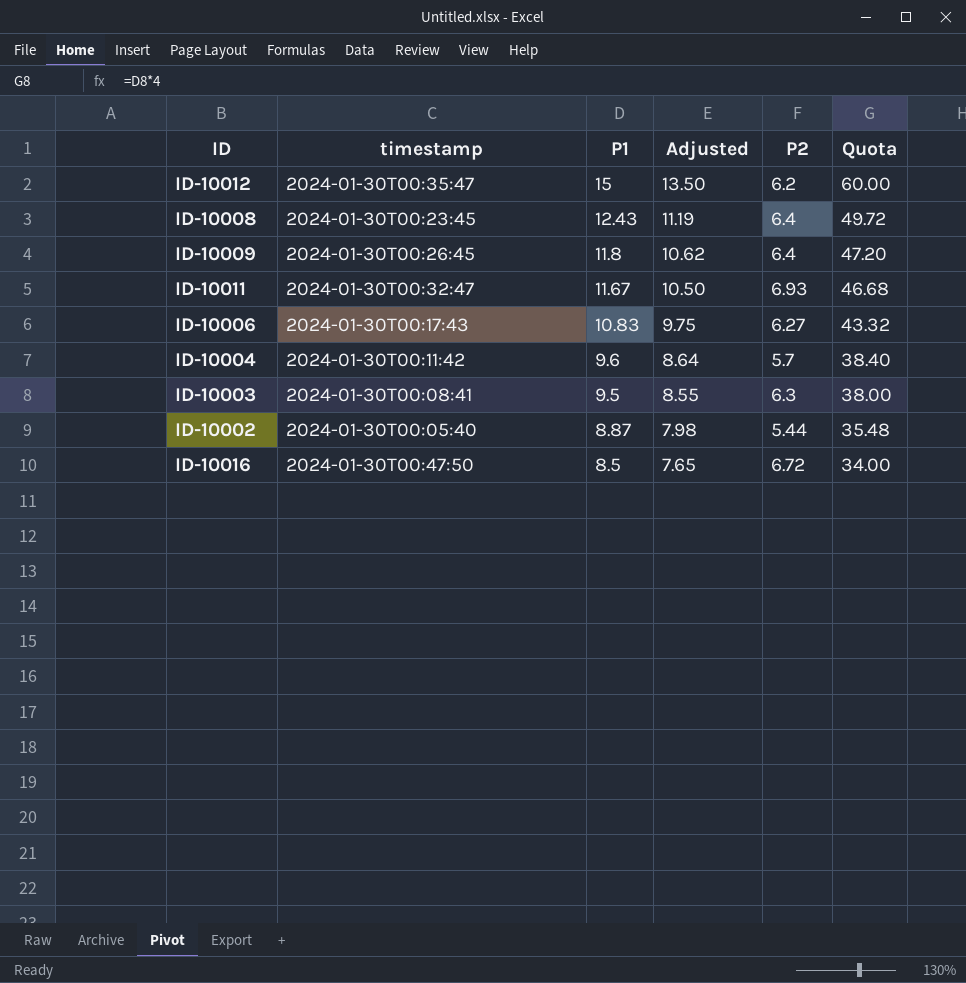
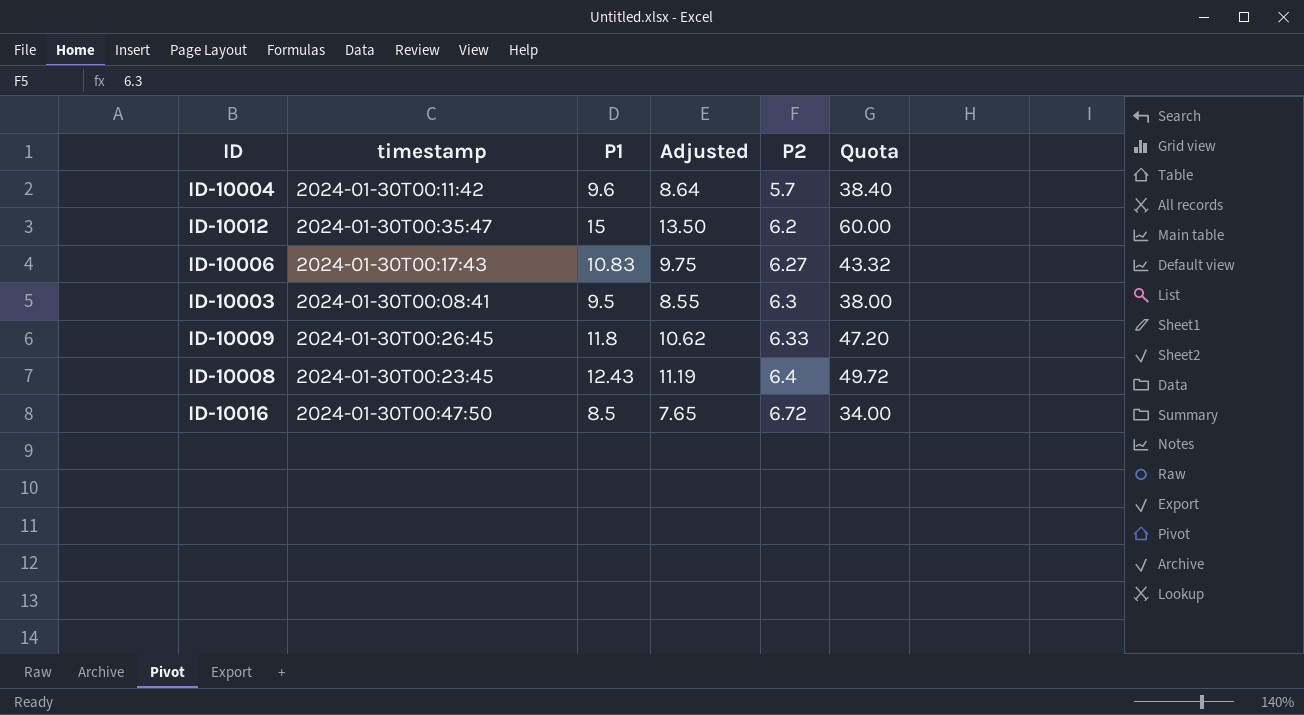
row order: P1 descending -> P2 ascending
row ID-10011: 2024-01-30T00:32:47 | 11.67 | 10.50 | 6.93 | 46.68 -> none
row ID-10002: 2024-01-30T00:05:40 | 8.87 | 7.98 | 5.44 | 35.48 -> none
ID-10009 | P2: 6.4 -> 6.33

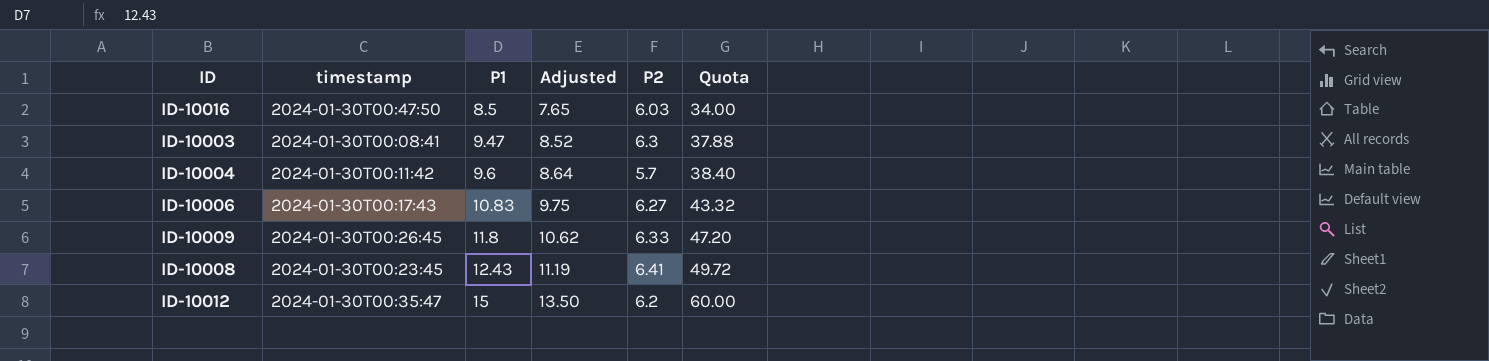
row order: P2 ascending -> P1 ascending
ID-10016 | P2: 6.72 -> 6.03
ID-10003 | P1: 9.5 -> 9.47
ID-10003 | Adjusted: 8.55 -> 8.52
ID-10003 | Quota: 38.00 -> 37.88
ID-10008 | P2: 6.4 -> 6.41

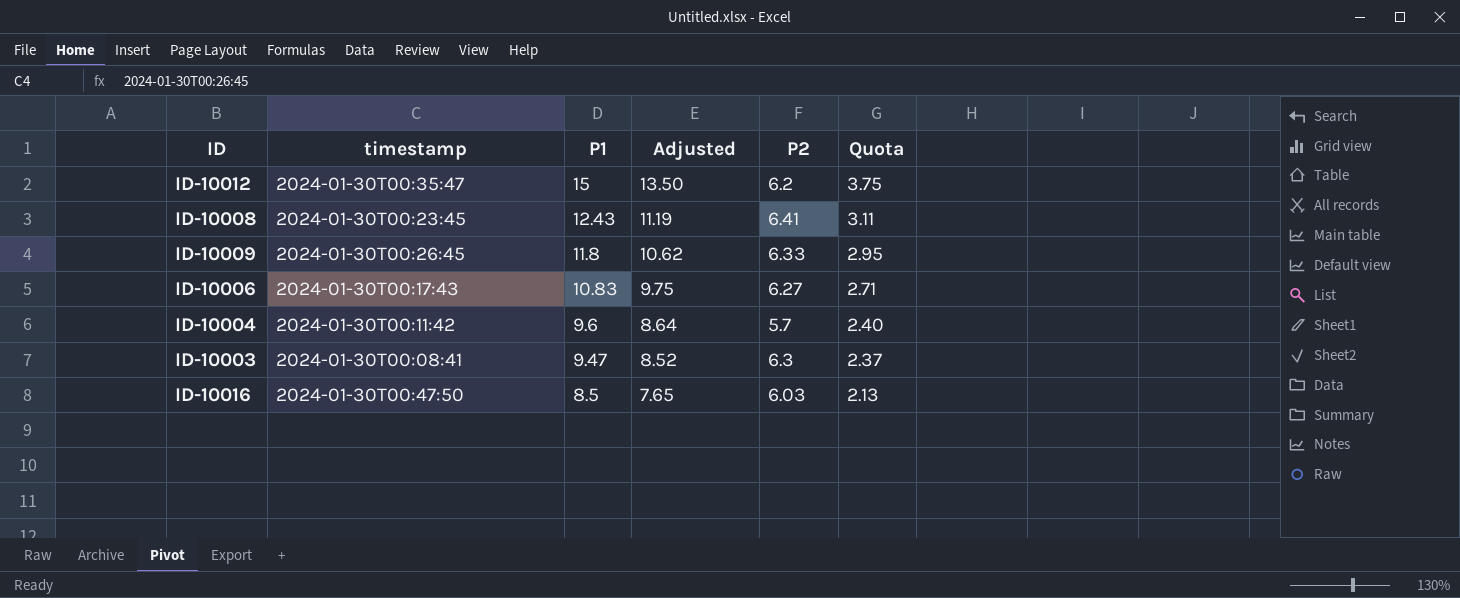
row order: P1 ascending -> P1 descending
column Quota | formula: [P1] * 4 -> [P1] * 0.25

